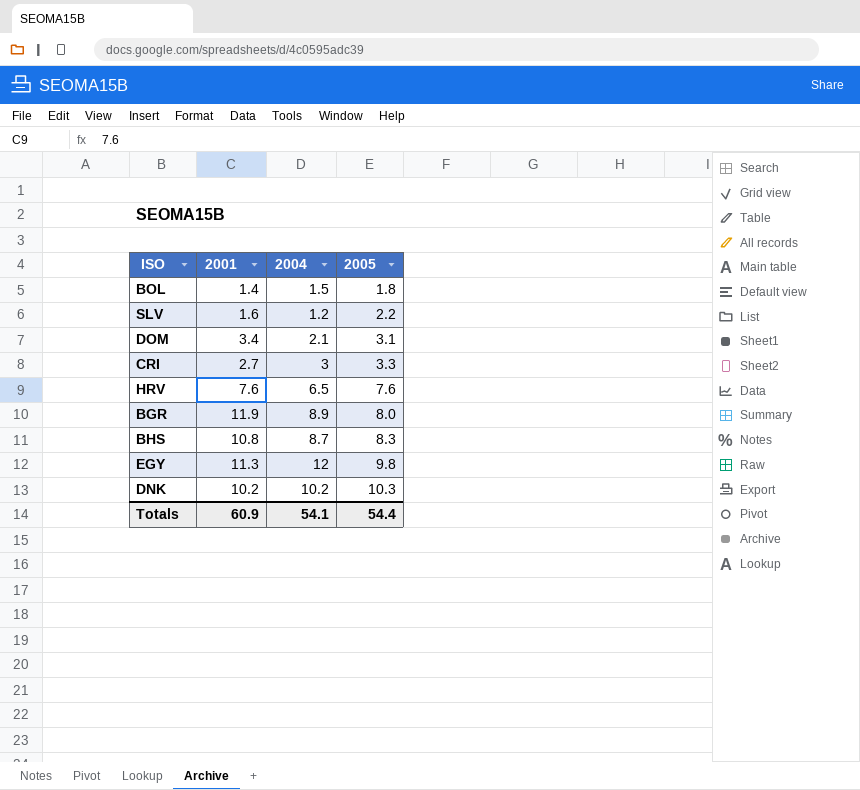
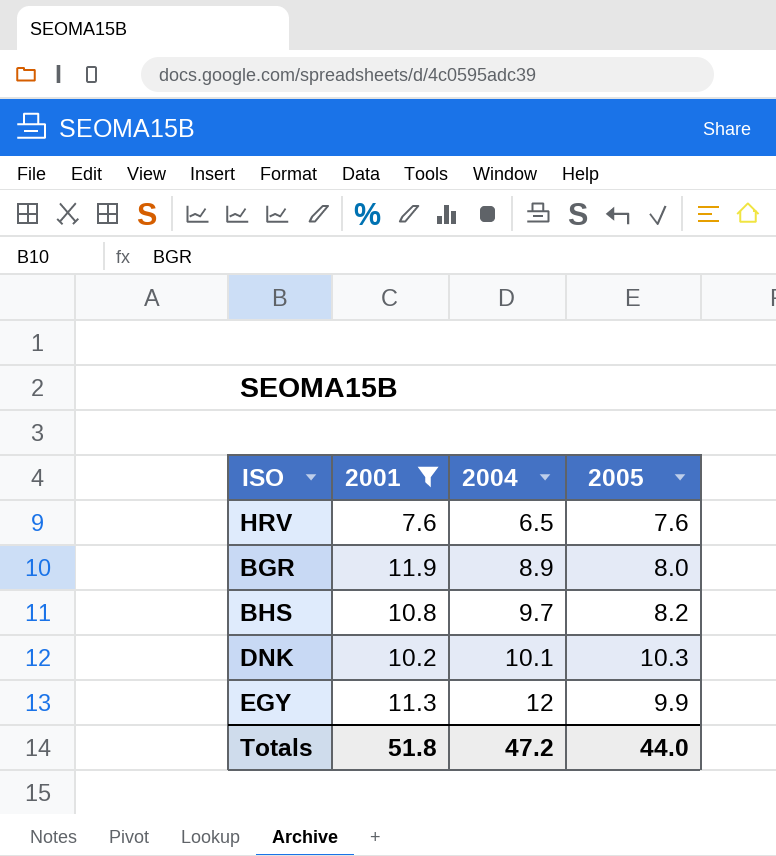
filter: none -> 2001 >= 7.6
row order: 2005 ascending -> 2004 ascending
BHS | 2004: 8.7 -> 9.7
BHS | 2005: 8.3 -> 8.2
DNK | 2004: 10.2 -> 10.1
EGY | 2005: 9.8 -> 9.9
Totals | 2001: 60.9 -> 51.8
Totals | 2004: 54.1 -> 47.2
Totals | 2005: 54.4 -> 44.0

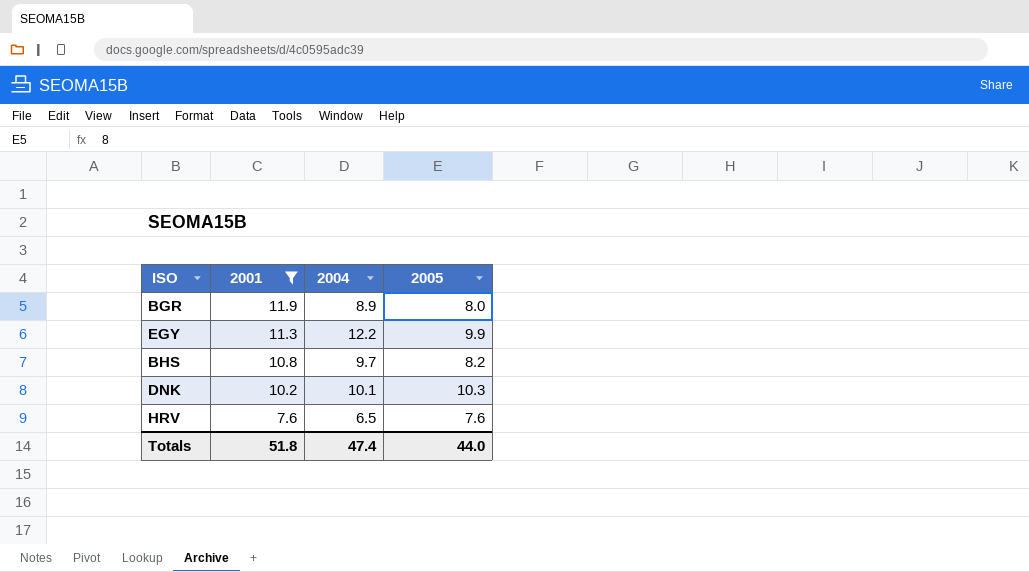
row order: 2004 ascending -> 2001 descending
EGY | 2004: 12 -> 12.2
Totals | 2004: 47.2 -> 47.4

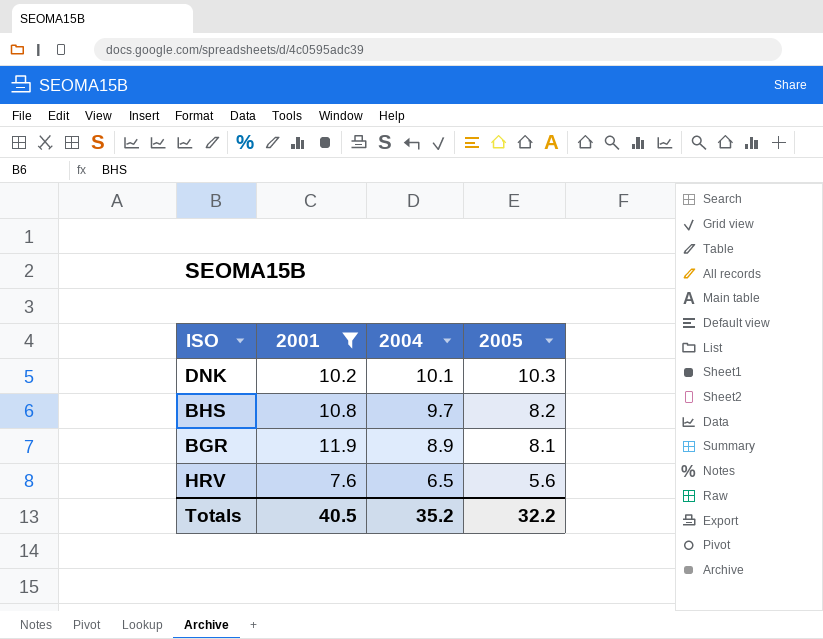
row order: 2001 descending -> 2004 descending
row EGY: 11.3 | 12.2 | 9.9 -> none
BGR | 2005: 8.0 -> 8.1
HRV | 2005: 7.6 -> 5.6
Totals | 2001: 51.8 -> 40.5
Totals | 2004: 47.4 -> 35.2
Totals | 2005: 44.0 -> 32.2

